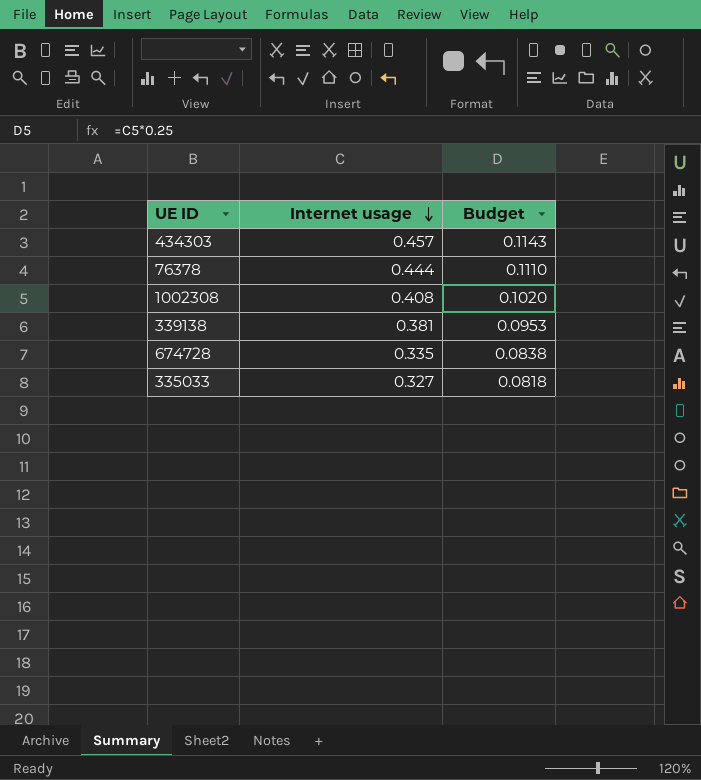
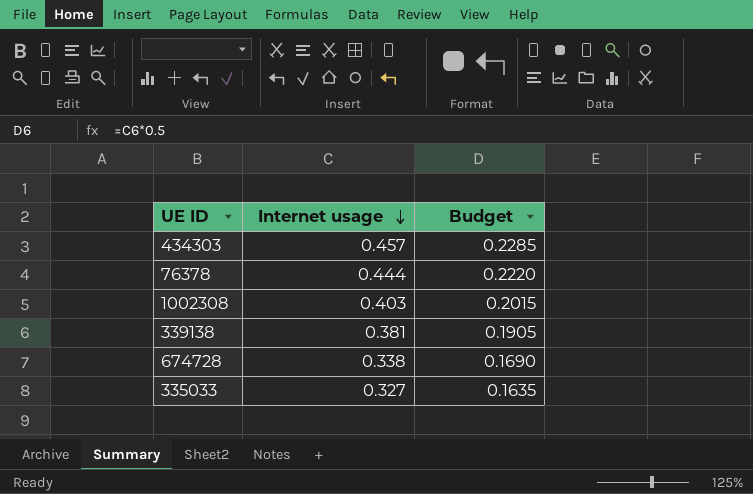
column Budget | formula: [Internet usage] * 0.25 -> [Internet usage] * 0.5
1002308 | Internet usage: 0.408 -> 0.403
674728 | Internet usage: 0.335 -> 0.338

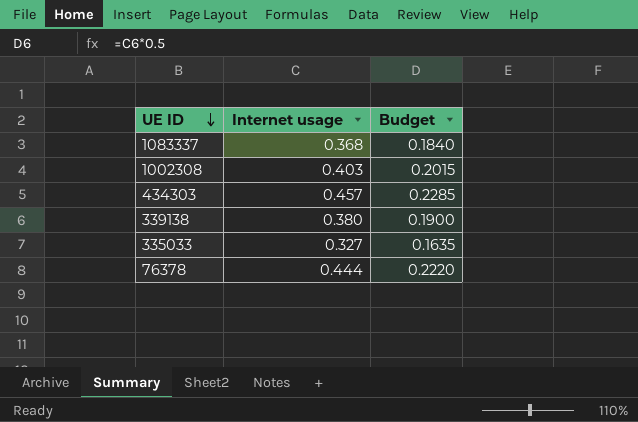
row order: Internet usage descending -> UE ID descending
row 674728: 0.338 | 0.1690 -> none
row 1083337: none -> 0.368 | 0.1840
339138 | Internet usage: 0.381 -> 0.380
339138 | Budget: 0.1905 -> 0.1900

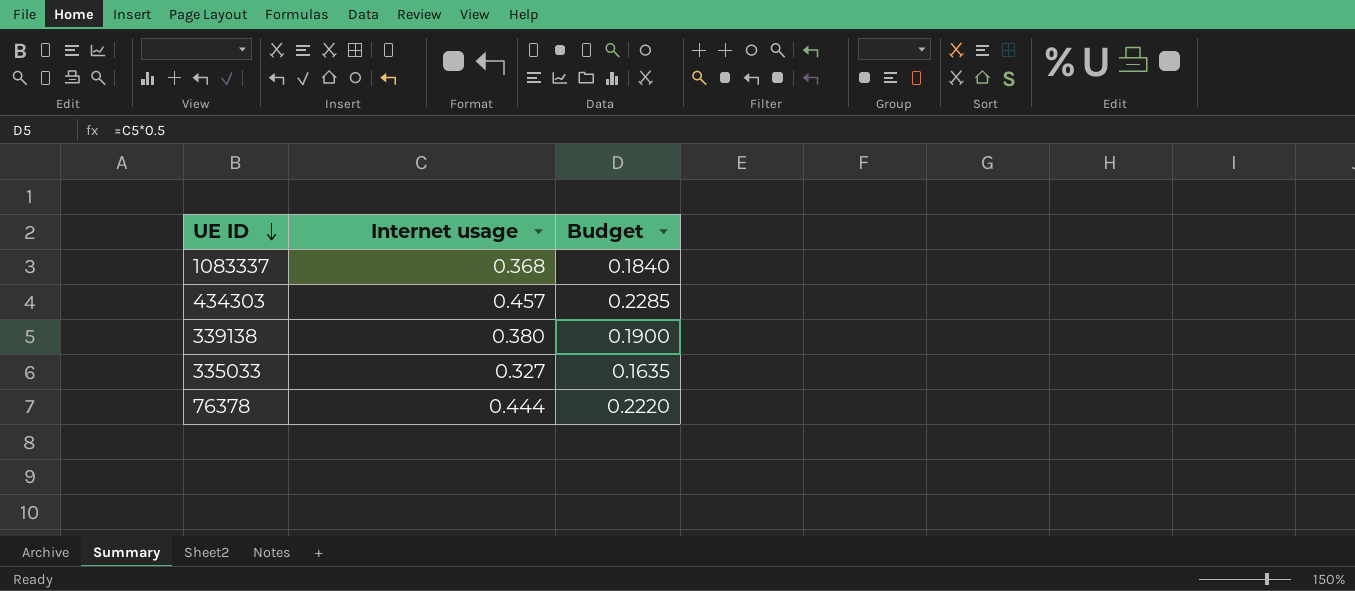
row 1002308: 0.403 | 0.2015 -> none

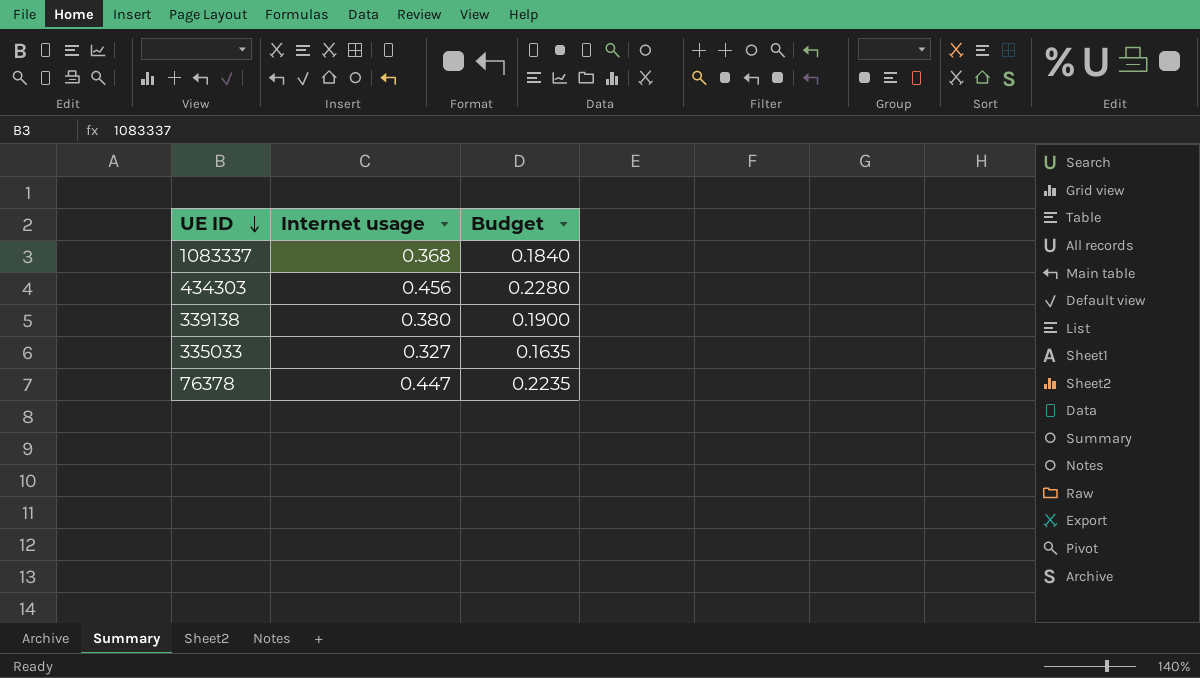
434303 | Internet usage: 0.457 -> 0.456
434303 | Budget: 0.2285 -> 0.2280
76378 | Internet usage: 0.444 -> 0.447
76378 | Budget: 0.2220 -> 0.2235

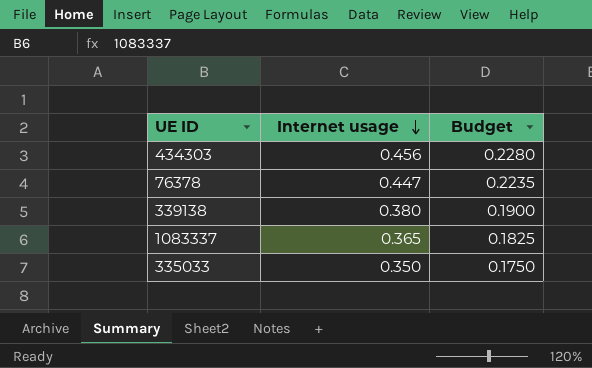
row order: UE ID descending -> Internet usage descending
1083337 | Internet usage: 0.368 -> 0.365
1083337 | Budget: 0.1840 -> 0.1825
335033 | Internet usage: 0.327 -> 0.350
335033 | Budget: 0.1635 -> 0.1750

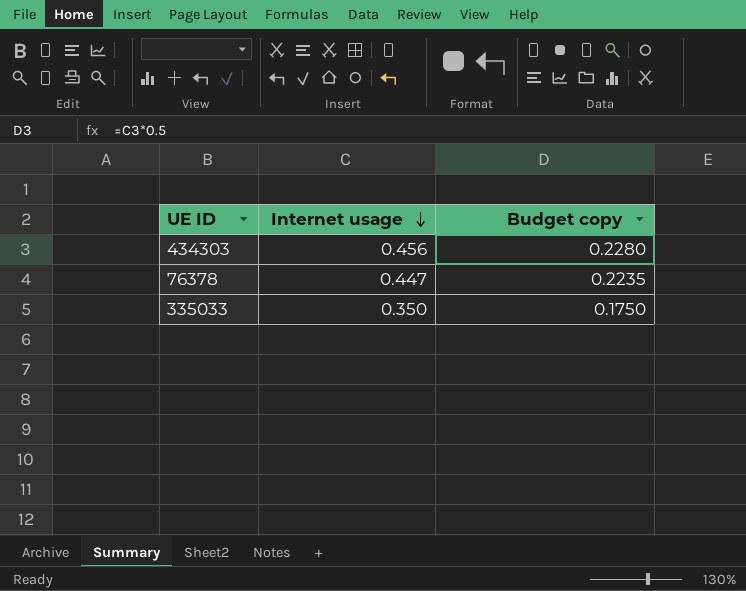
column name: Budget -> Budget copy
row 339138: 0.380 | 0.1900 -> none
row 1083337: 0.365 | 0.1825 -> none

